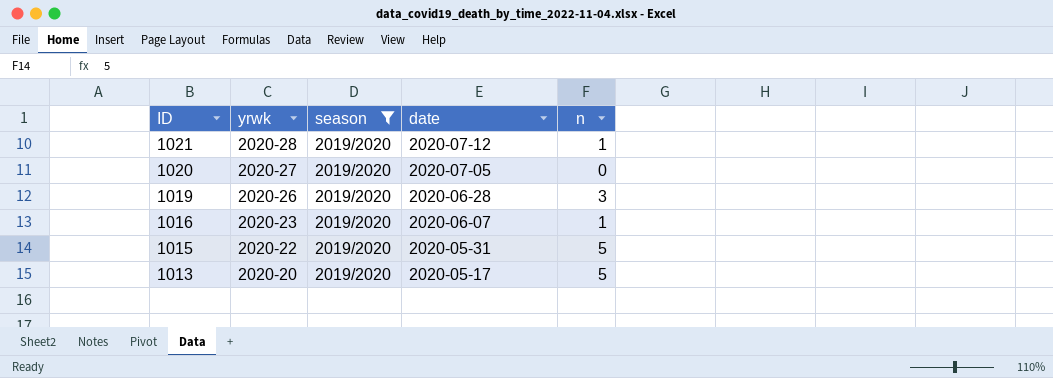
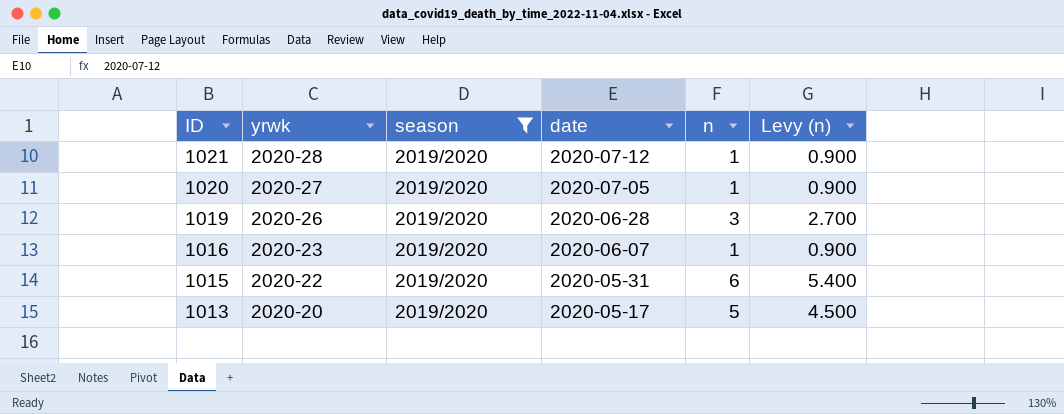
column Levy (n) | formula: none -> [n] * 0.9
1020 | n: 0 -> 1
1015 | n: 5 -> 6

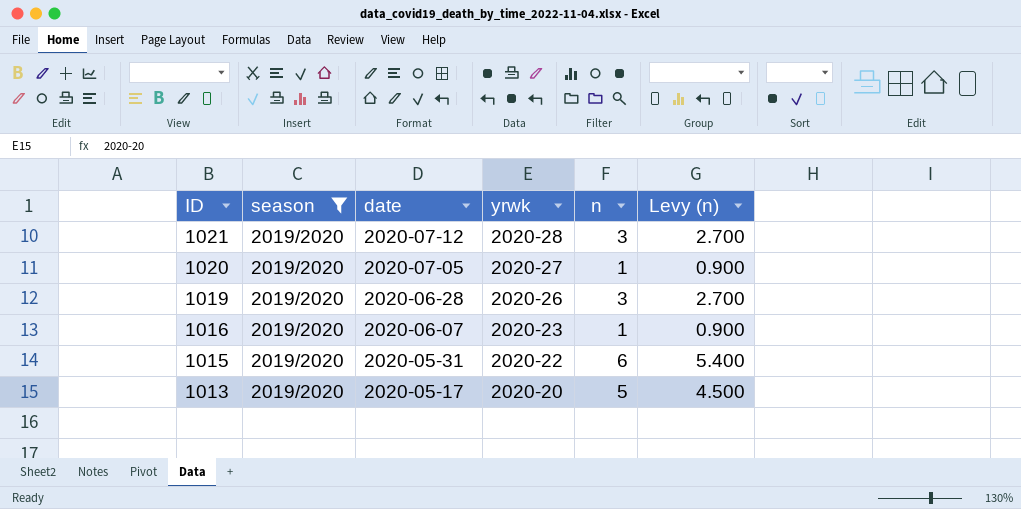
column yrwk | position: 2 -> 4
1021 | n: 1 -> 3
1021 | Levy (n): 0.900 -> 2.700

